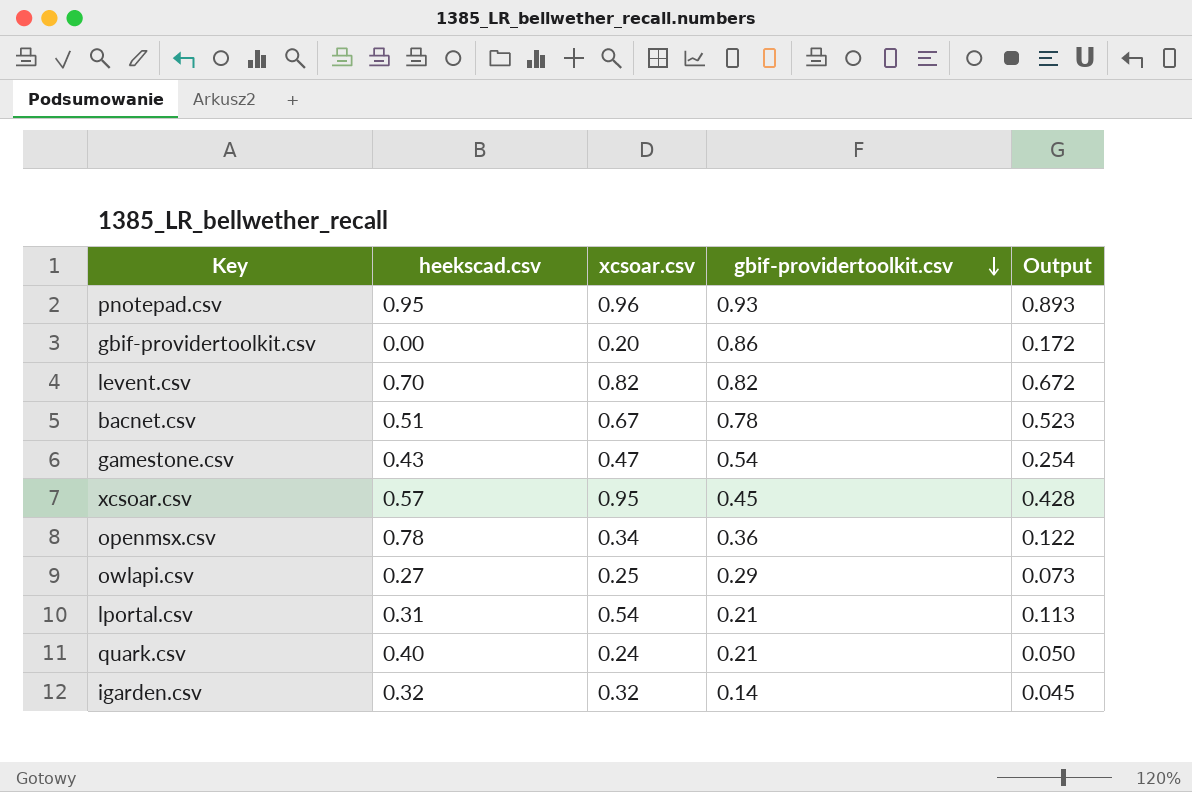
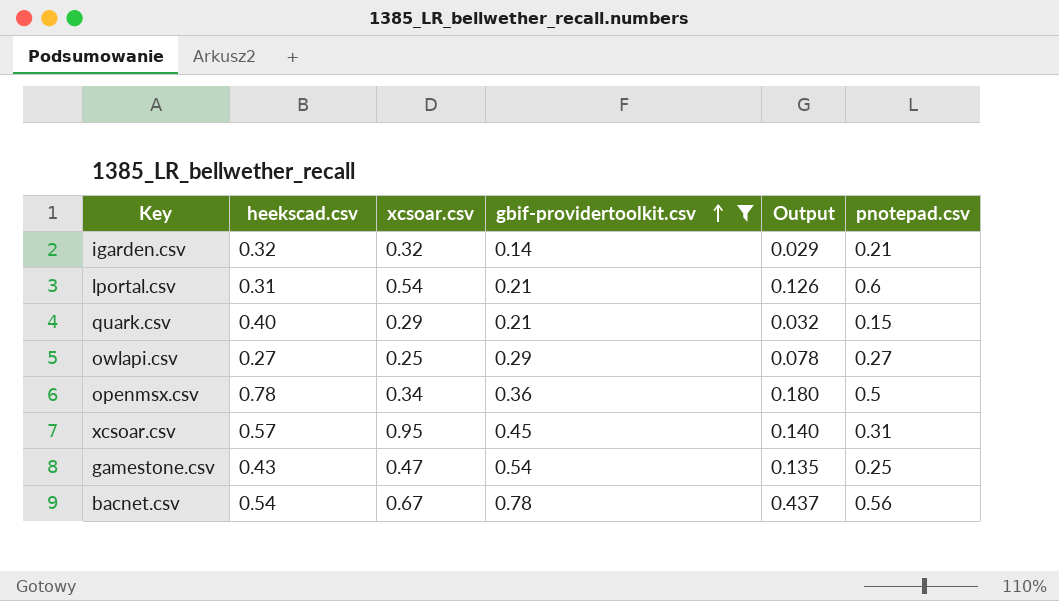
filter: none -> gbif-providertoolkit.csv <= 0.78
row order: gbif-providertoolkit.csv descending -> gbif-providertoolkit.csv ascending
column Output | formula: [xcsoar.csv] * [gbif-providertoolkit.csv] -> [gbif-providertoolkit.csv] * [pnotepad.csv]
column pnotepad.csv | position: none -> 6
quark.csv | xcsoar.csv: 0.24 -> 0.29
bacnet.csv | heekscad.csv: 0.51 -> 0.54

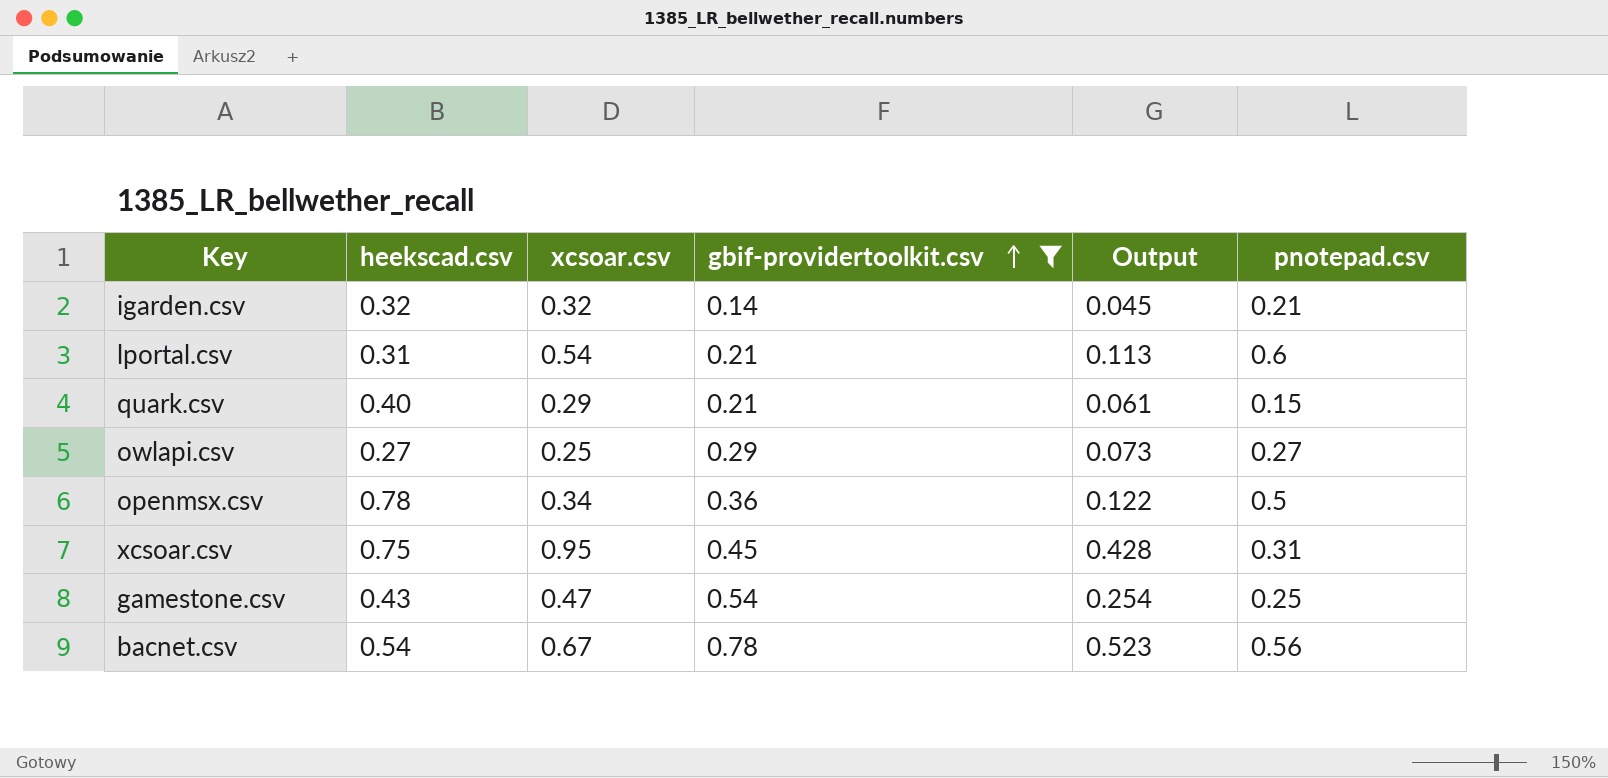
column Output | formula: [gbif-providertoolkit.csv] * [pnotepad.csv] -> [xcsoar.csv] * [gbif-providertoolkit.csv]
xcsoar.csv | heekscad.csv: 0.57 -> 0.75

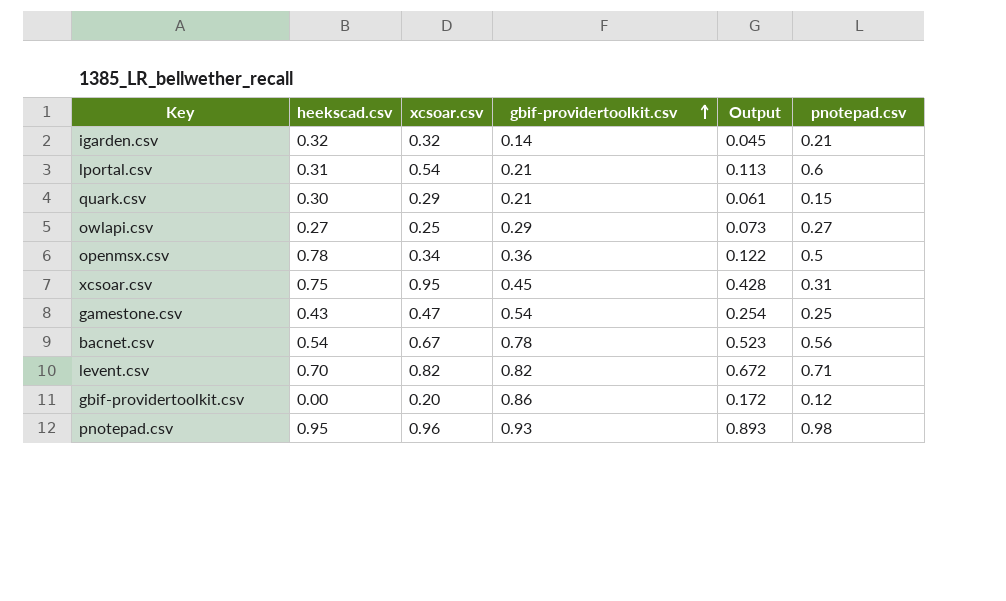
filter: gbif-providertoolkit.csv <= 0.78 -> none
quark.csv | heekscad.csv: 0.40 -> 0.30

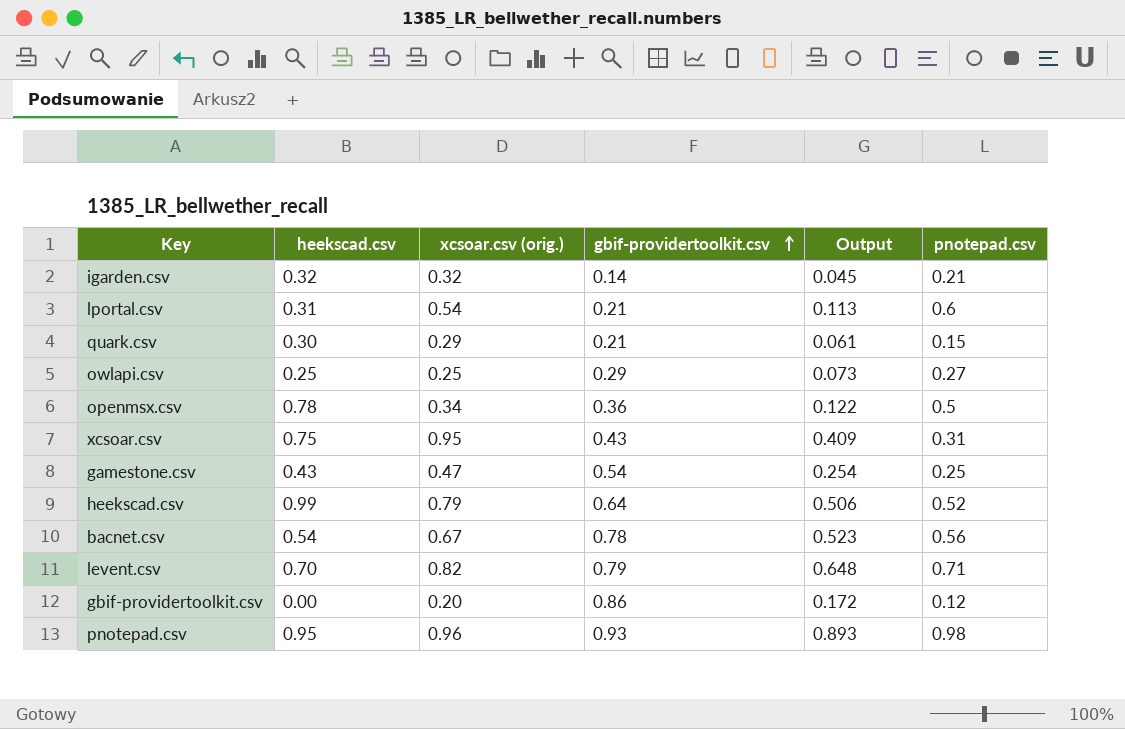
column name: xcsoar.csv -> xcsoar.csv (orig.)
owlapi.csv | heekscad.csv: 0.27 -> 0.25
xcsoar.csv | gbif-providertoolkit.csv: 0.45 -> 0.43
xcsoar.csv | Output: 0.428 -> 0.409
row heekscad.csv: none -> 0.99 | 0.79 | 0.64 | 0.506 | 0.52
levent.csv | gbif-providertoolkit.csv: 0.82 -> 0.79
levent.csv | Output: 0.672 -> 0.648

